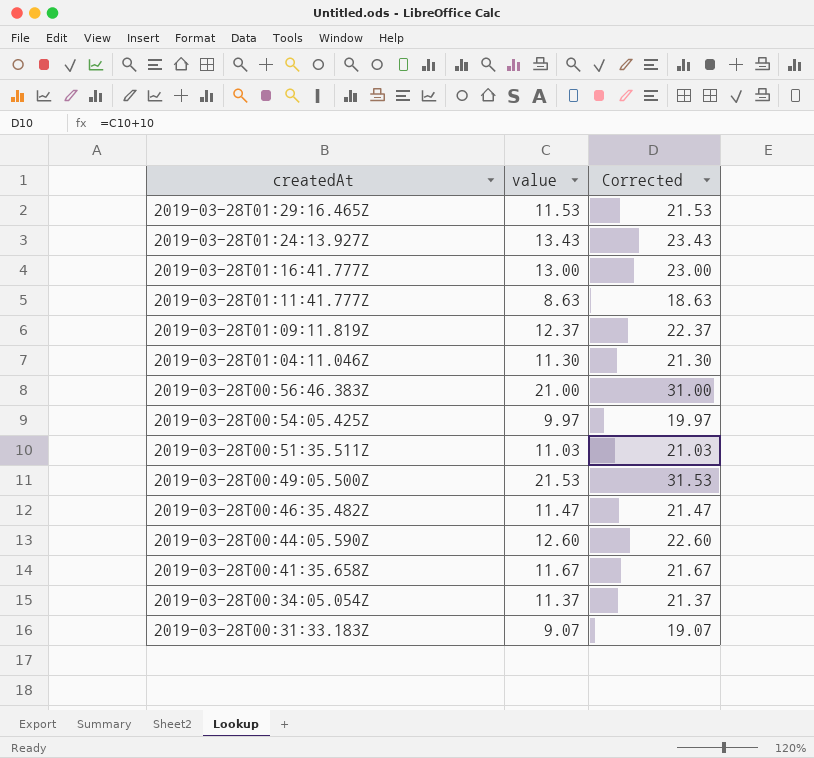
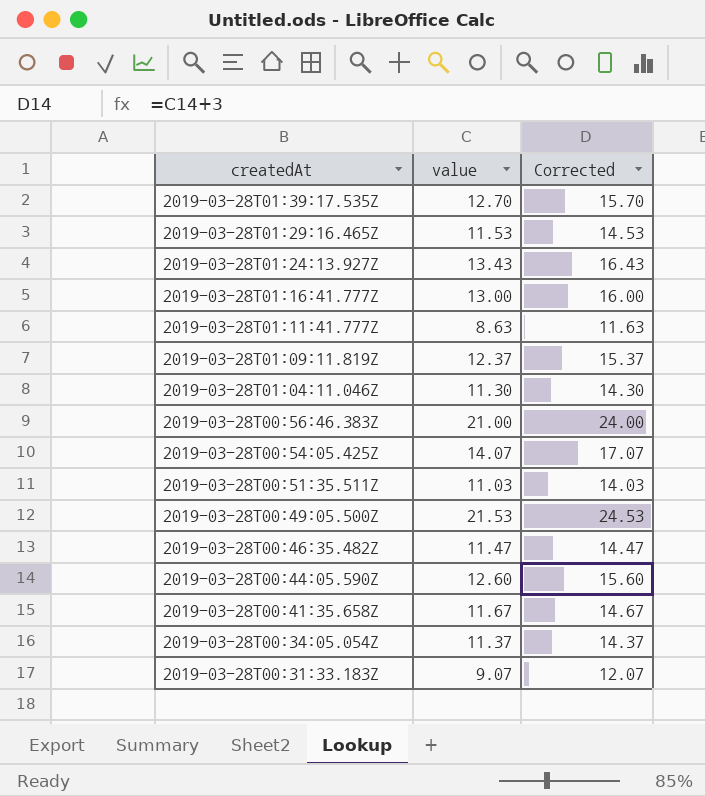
column Corrected | formula: [value] + 10 -> [value] + 3
row 2019-03-28T01:39:17.535Z: none -> 12.70 | 15.70
2019-03-28T00:54:05.425Z | value: 9.97 -> 14.07

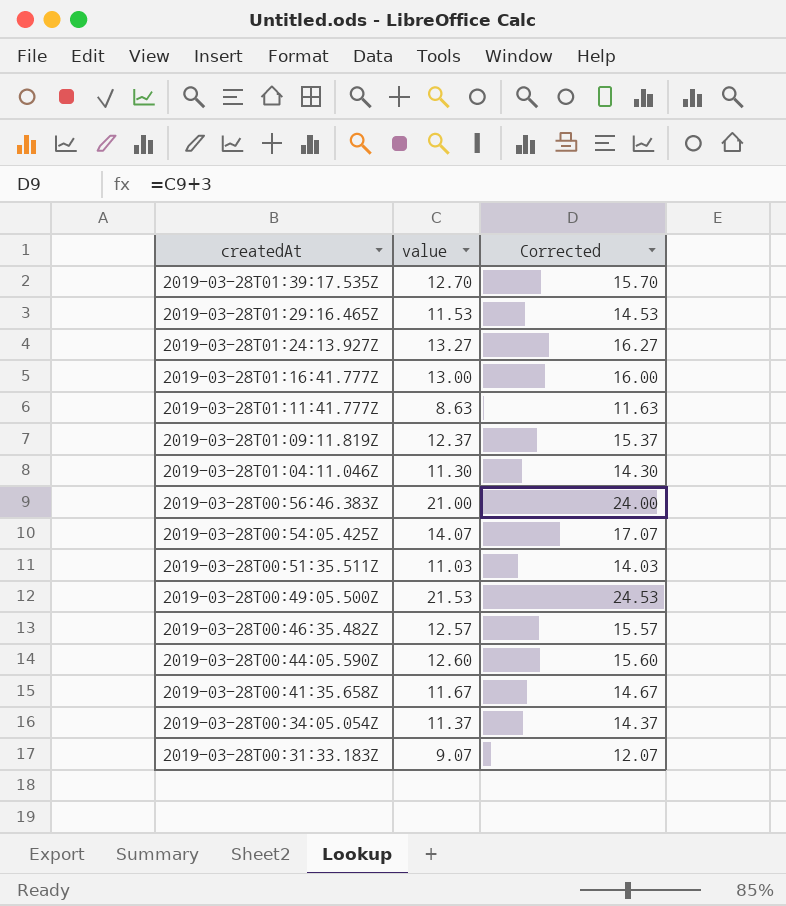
2019-03-28T01:24:13.927Z | value: 13.43 -> 13.27
2019-03-28T01:24:13.927Z | Corrected: 16.43 -> 16.27
2019-03-28T00:46:35.482Z | value: 11.47 -> 12.57
2019-03-28T00:46:35.482Z | Corrected: 14.47 -> 15.57

